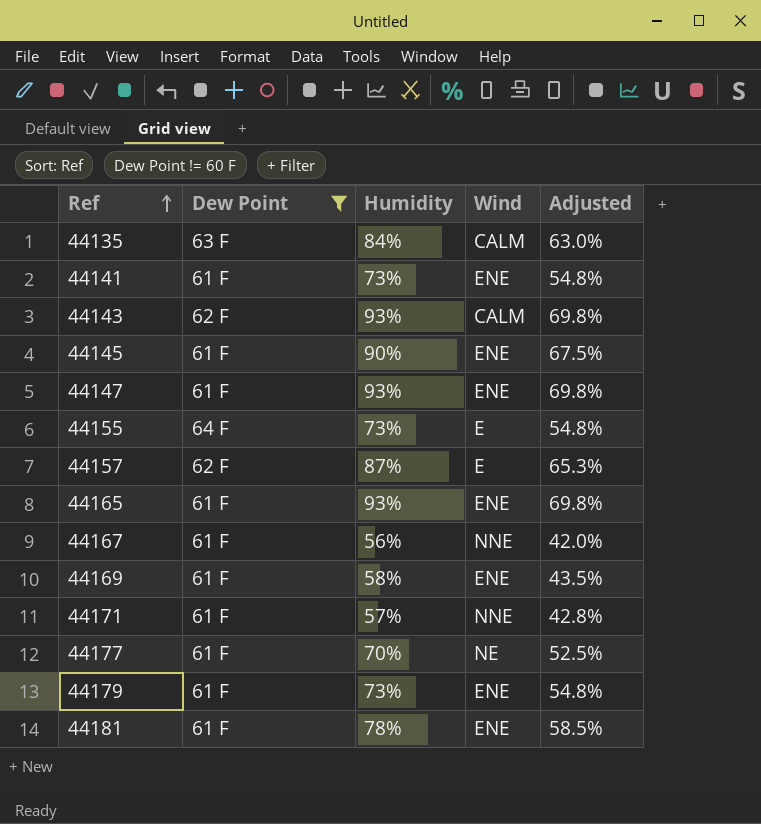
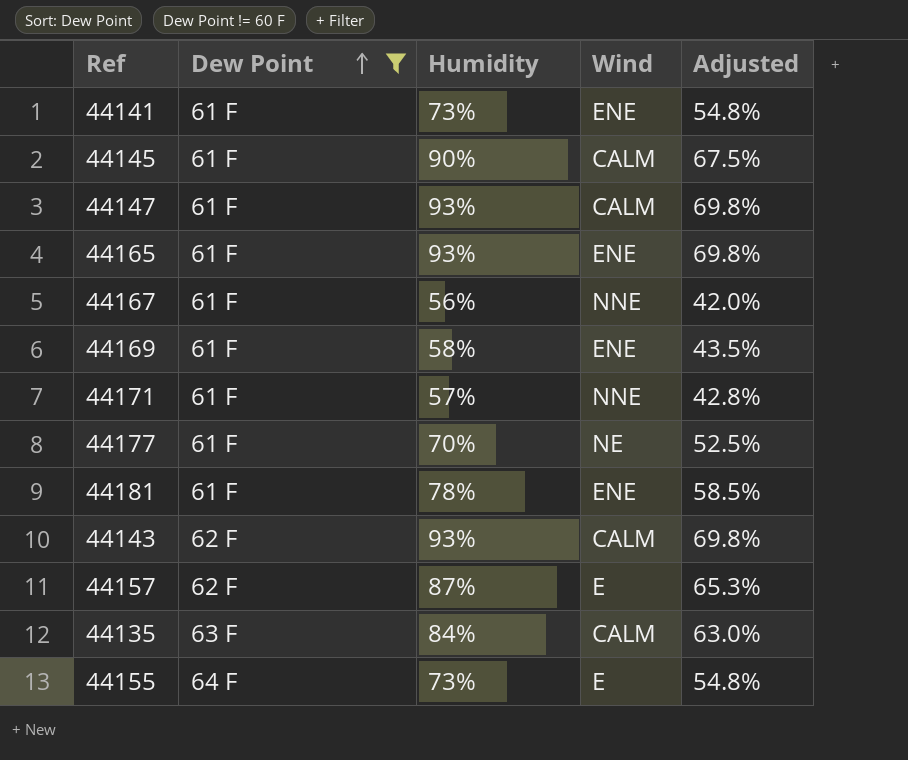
row order: Ref ascending -> Dew Point ascending
row 44179: 61 F | 73% | ENE | 54.8% -> none
44145 | Wind: ENE -> CALM
44147 | Wind: ENE -> CALM

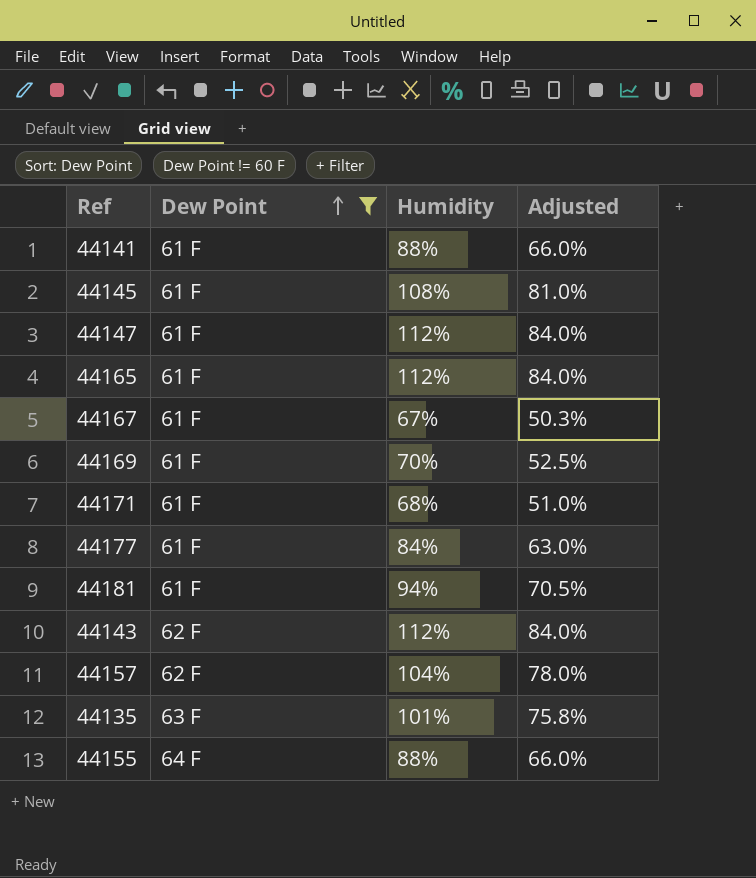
column Wind | position: 4 -> none
44141 | Humidity: 73% -> 88%
44141 | Adjusted: 54.8% -> 66.0%
44145 | Humidity: 90% -> 108%
44145 | Adjusted: 67.5% -> 81.0%
44147 | Humidity: 93% -> 112%
44147 | Adjusted: 69.8% -> 84.0%
44165 | Humidity: 93% -> 112%
44165 | Adjusted: 69.8% -> 84.0%
44167 | Humidity: 56% -> 67%
44167 | Adjusted: 42.0% -> 50.3%
44169 | Humidity: 58% -> 70%
44169 | Adjusted: 43.5% -> 52.5%
44171 | Humidity: 57% -> 68%
44171 | Adjusted: 42.8% -> 51.0%
44177 | Humidity: 70% -> 84%
44177 | Adjusted: 52.5% -> 63.0%
44181 | Humidity: 78% -> 94%
44181 | Adjusted: 58.5% -> 70.5%
44143 | Humidity: 93% -> 112%
44143 | Adjusted: 69.8% -> 84.0%
44157 | Humidity: 87% -> 104%
44157 | Adjusted: 65.3% -> 78.0%
44135 | Humidity: 84% -> 101%
44135 | Adjusted: 63.0% -> 75.8%
44155 | Humidity: 73% -> 88%
44155 | Adjusted: 54.8% -> 66.0%

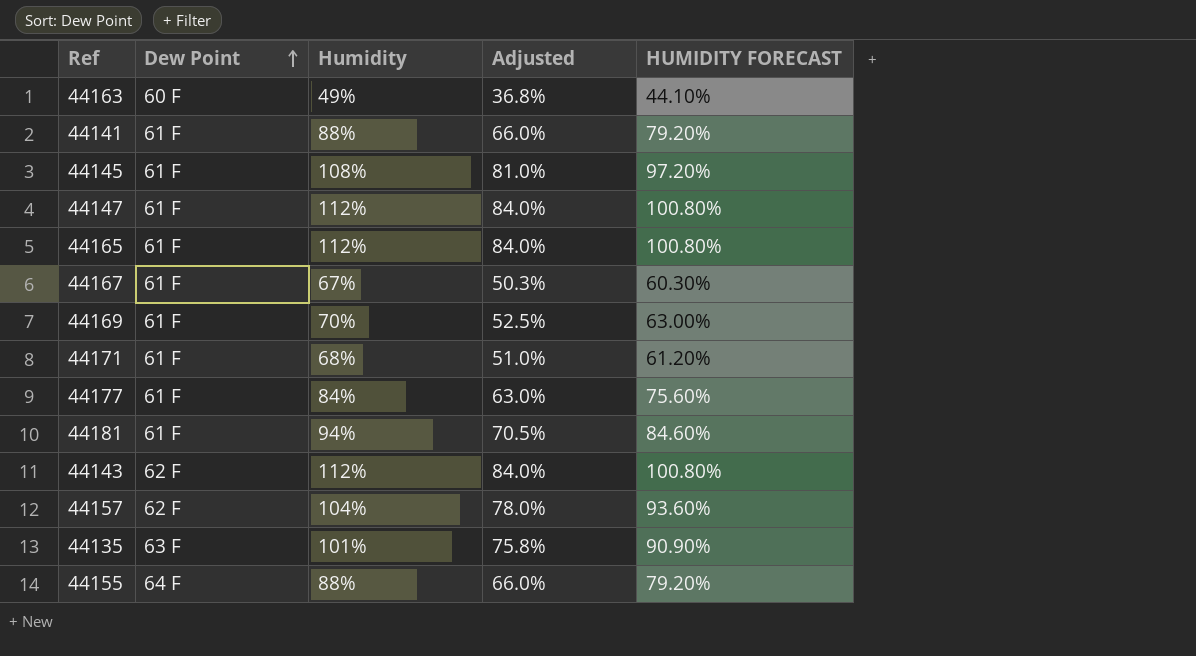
filter: Dew Point != 60 F -> none
column HUMIDITY FORECAST | formula: none -> [Humidity] * 0.9

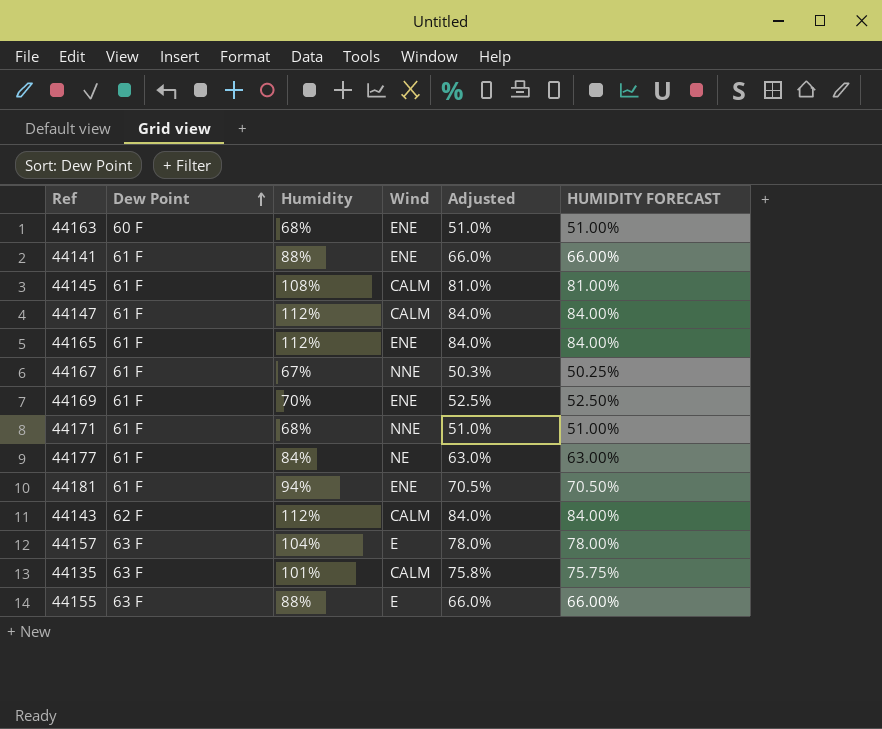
column Wind | position: none -> 4
column HUMIDITY FORECAST | formula: [Humidity] * 0.9 -> [Humidity] * 0.75
44163 | Humidity: 49% -> 68%
44163 | Adjusted: 36.8% -> 51.0%
44157 | Dew Point: 62 F -> 63 F
44155 | Dew Point: 64 F -> 63 F

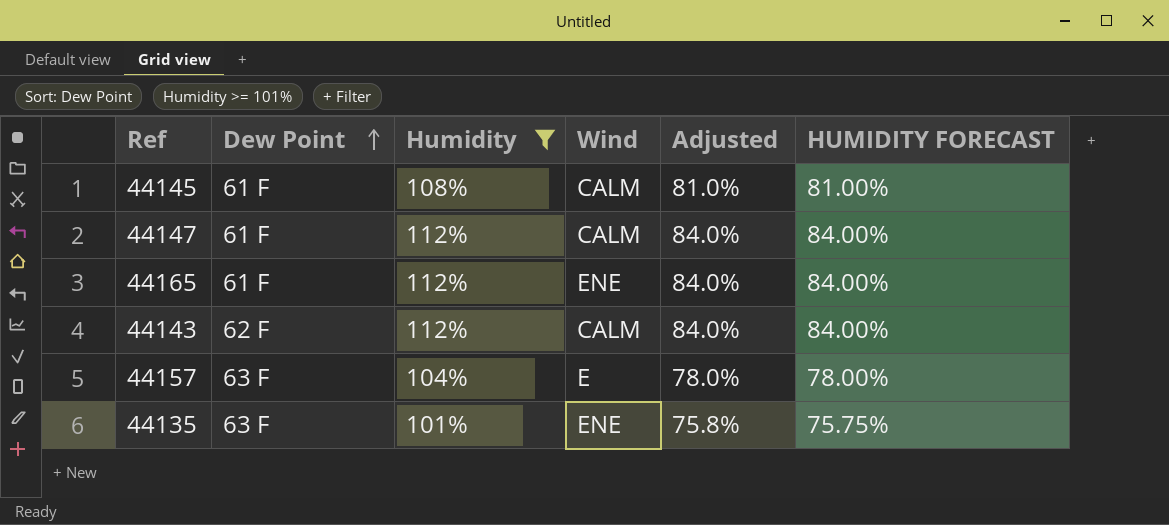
filter: none -> Humidity >= 101%
44135 | Wind: CALM -> ENE

